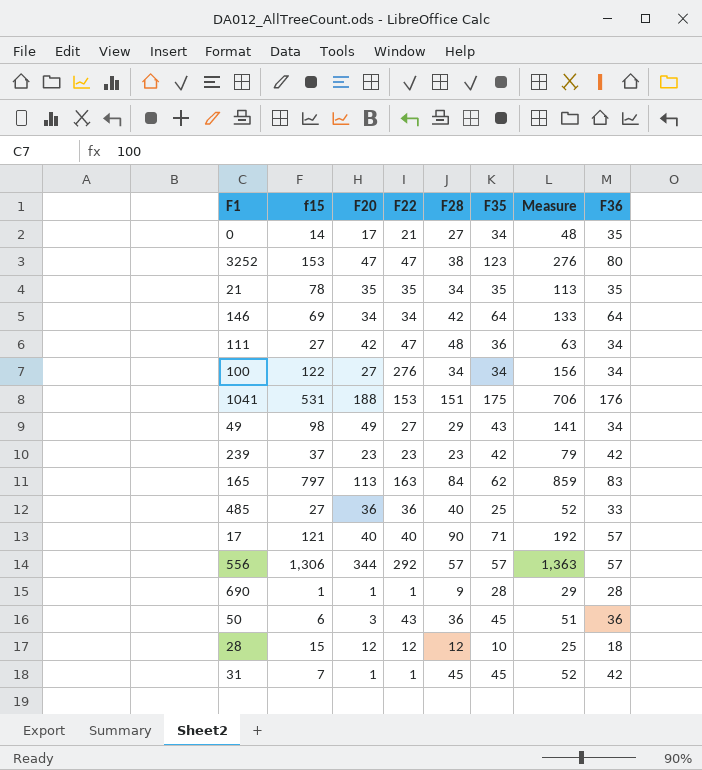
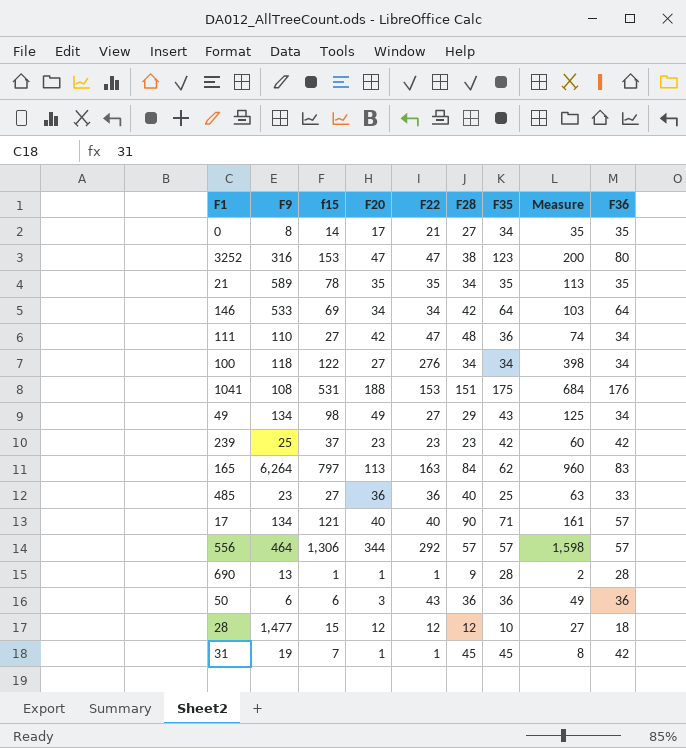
column F9 | position: none -> 2
column Measure | formula: [f15] + [F35] -> [f15] + [F22]
50 | F35: 45 -> 36

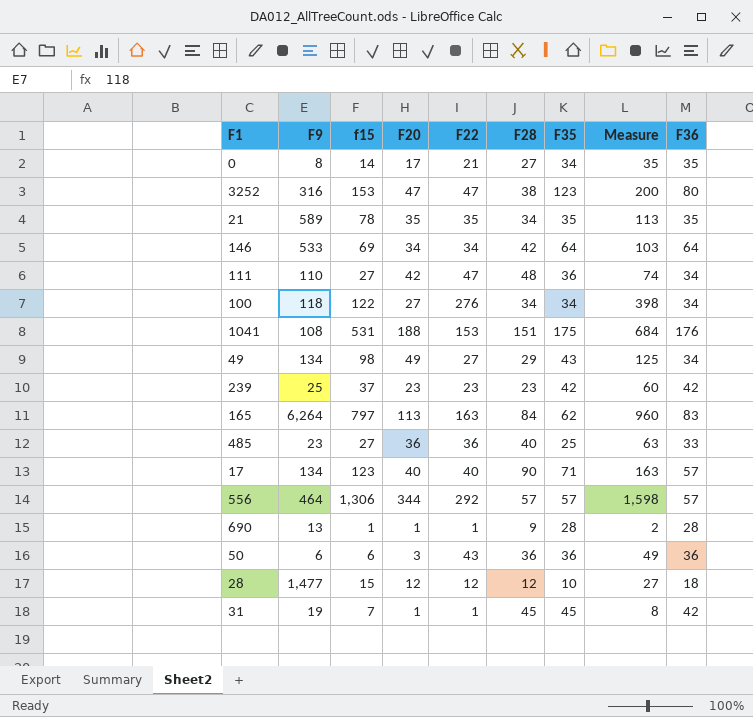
17 | f15: 121 -> 123
17 | Measure: 161 -> 163

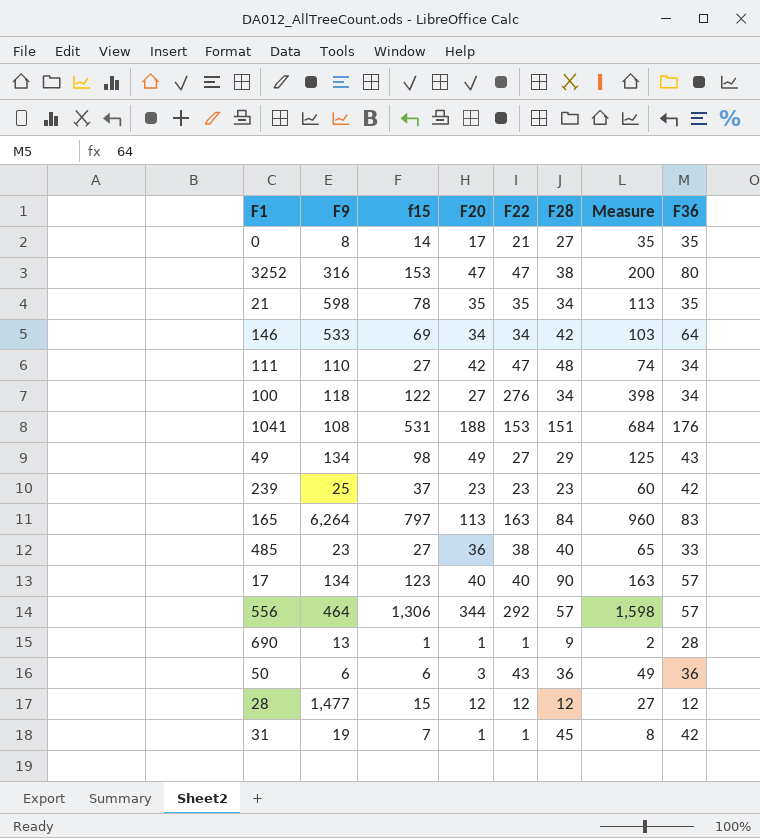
column F35 | position: 7 -> none
21 | F9: 589 -> 598
49 | F36: 34 -> 43
485 | F22: 36 -> 38
485 | Measure: 63 -> 65
28 | F36: 18 -> 12

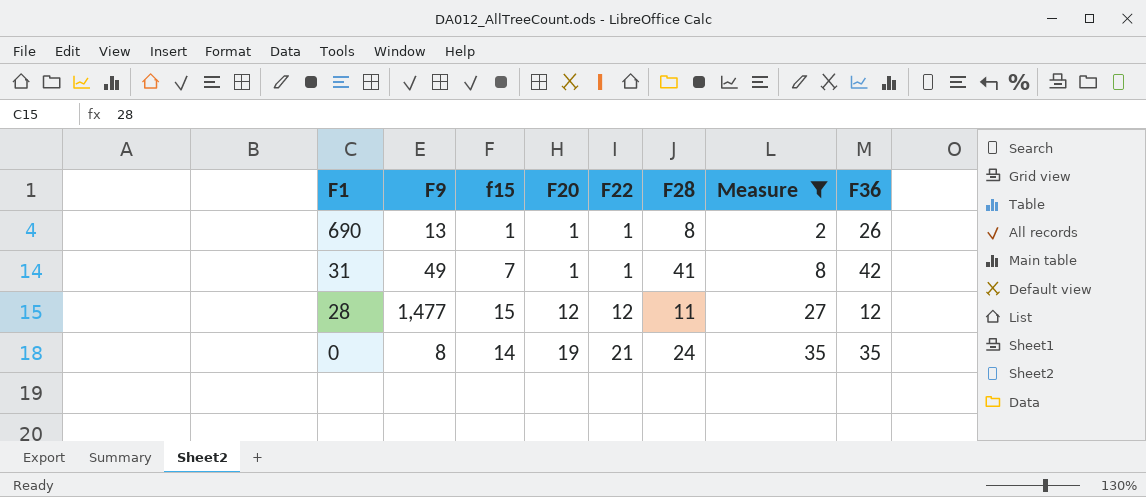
filter: none -> Measure <= 35
row order: none -> F1 descending
690 | F28: 9 -> 8
690 | F36: 28 -> 26
31 | F9: 19 -> 49
31 | F28: 45 -> 41
28 | F28: 12 -> 11
0 | F20: 17 -> 19
0 | F28: 27 -> 24

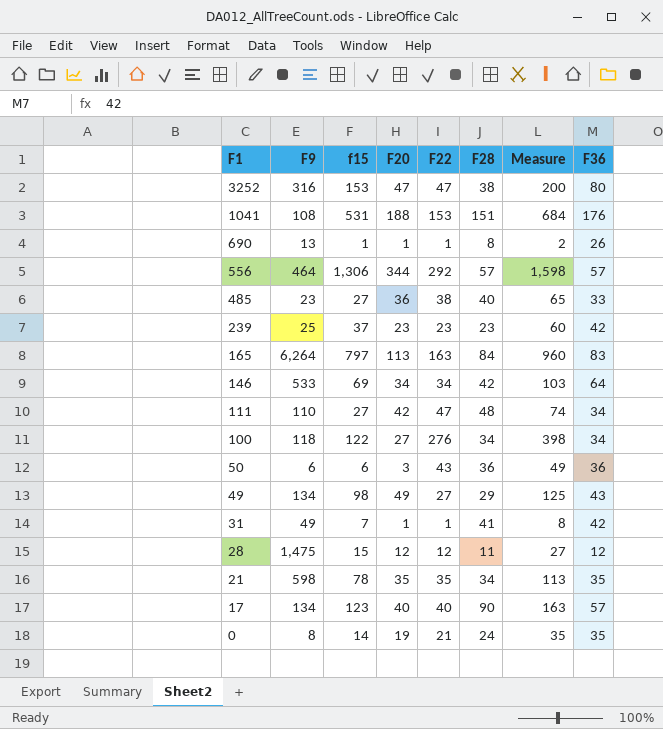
filter: Measure <= 35 -> none
28 | F9: 1,477 -> 1,475

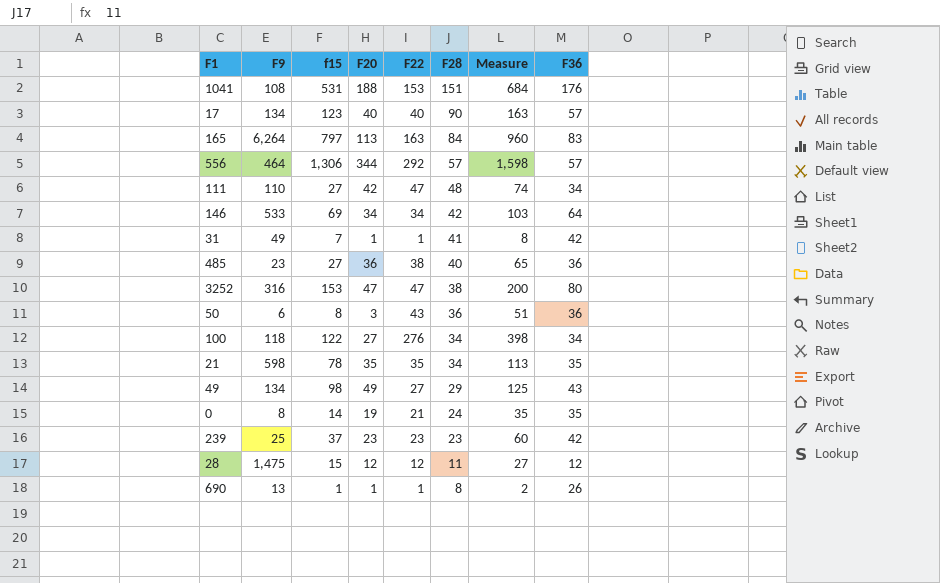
row order: F1 descending -> F28 descending
485 | F36: 33 -> 36
50 | f15: 6 -> 8
50 | Measure: 49 -> 51

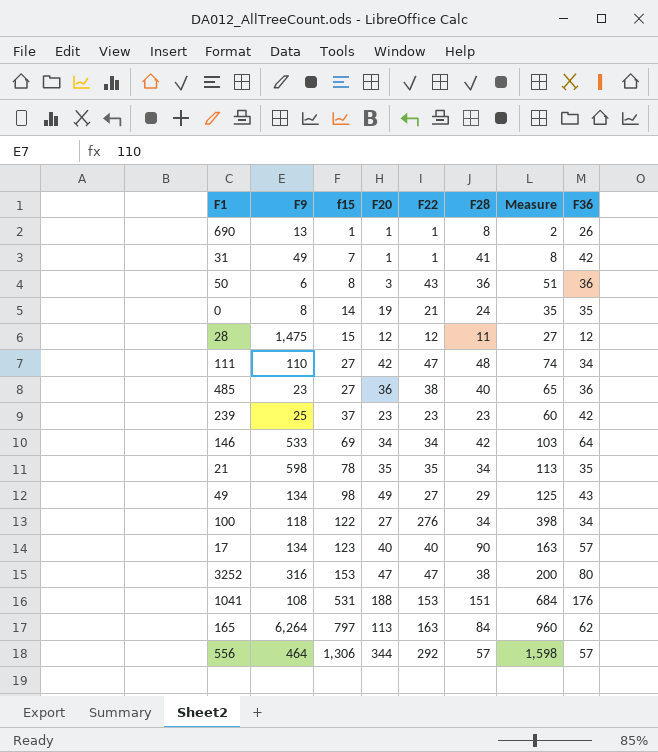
row order: F28 descending -> f15 ascending
165 | F36: 83 -> 62

